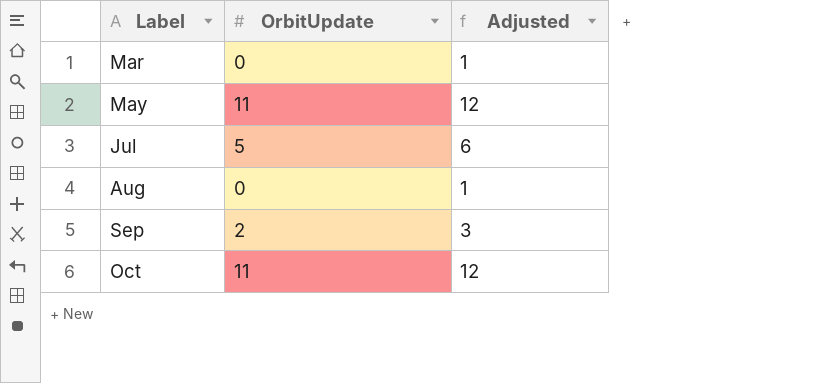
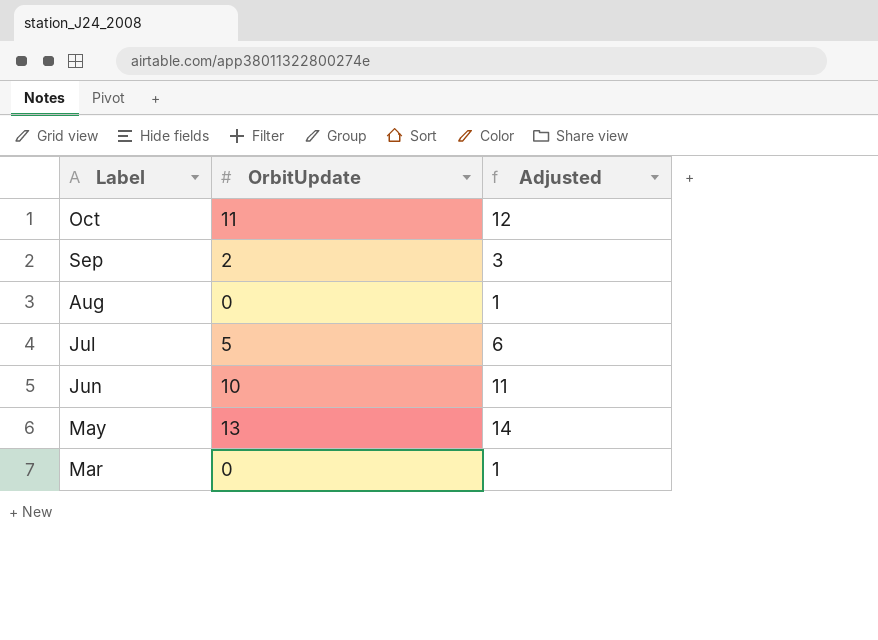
row order: Label ascending -> Label descending
row Jun: none -> 10 | 11
May | OrbitUpdate: 11 -> 13
May | Adjusted: 12 -> 14

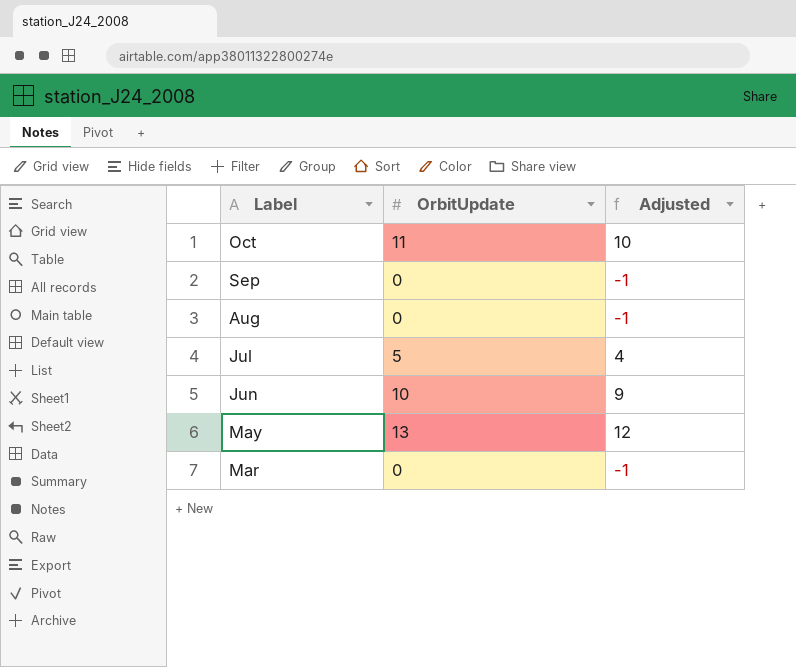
column Adjusted | formula: [OrbitUpdate] + 1 -> [OrbitUpdate] - 1
Sep | OrbitUpdate: 2 -> 0

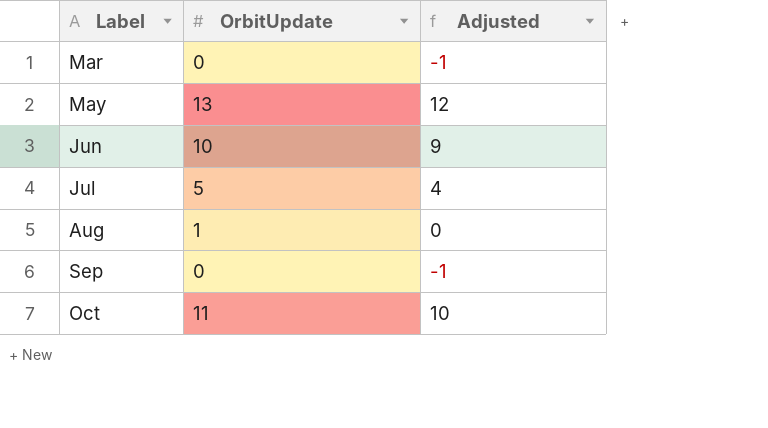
row order: Label descending -> Label ascending
Aug | OrbitUpdate: 0 -> 1
Aug | Adjusted: -1 -> 0

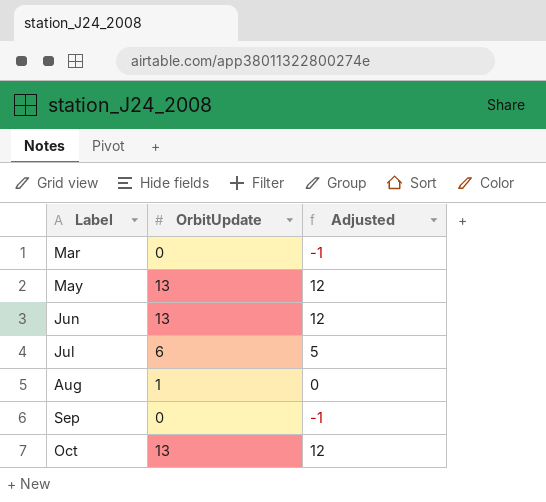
Jun | OrbitUpdate: 10 -> 13
Jun | Adjusted: 9 -> 12
Jul | OrbitUpdate: 5 -> 6
Jul | Adjusted: 4 -> 5
Oct | OrbitUpdate: 11 -> 13
Oct | Adjusted: 10 -> 12

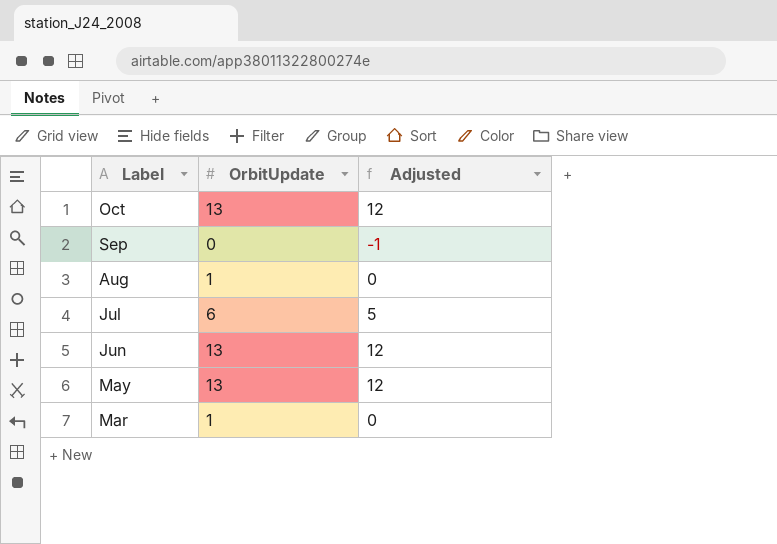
row order: Label ascending -> Label descending
Mar | OrbitUpdate: 0 -> 1
Mar | Adjusted: -1 -> 0

